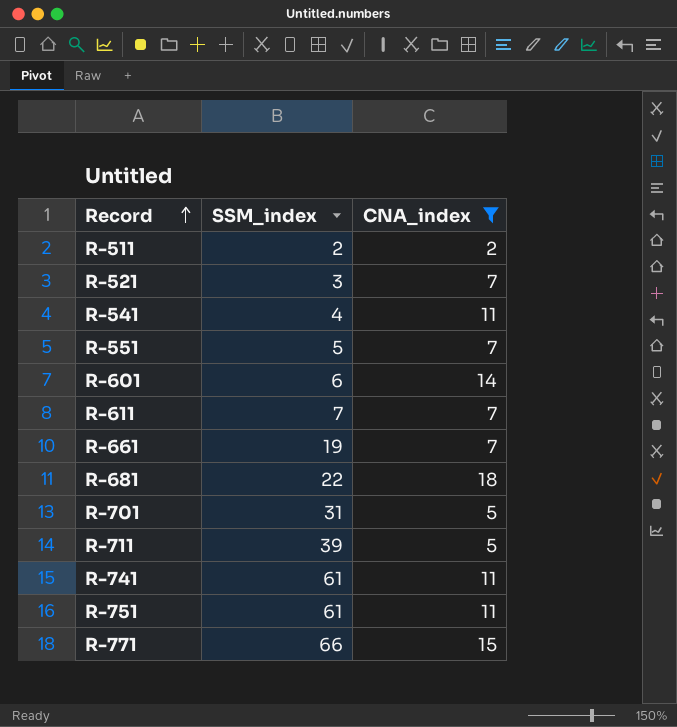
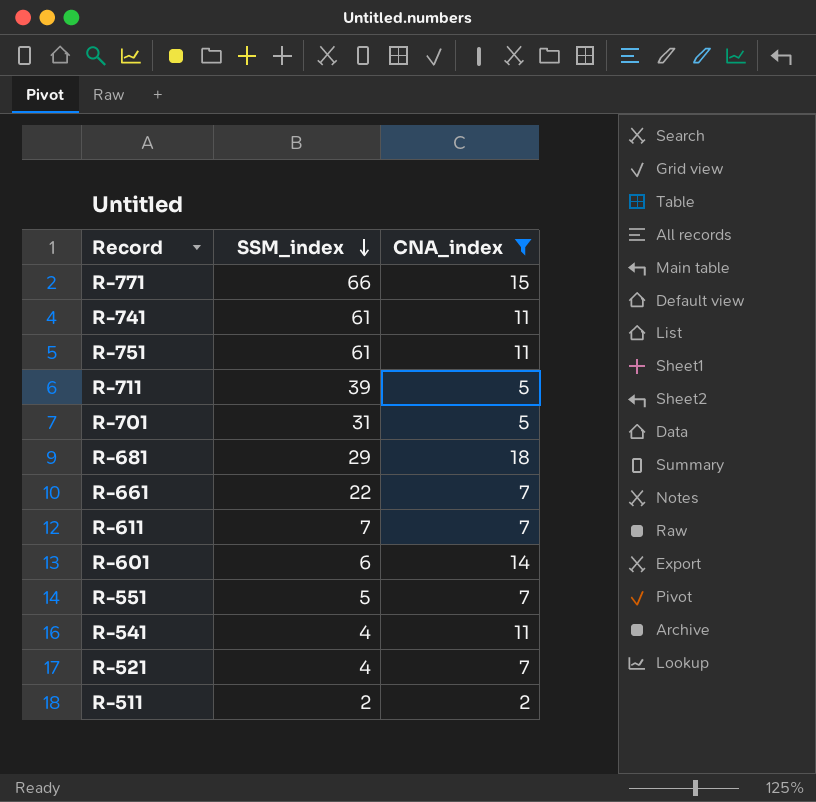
row order: Record ascending -> SSM_index descending
R-681 | SSM_index: 22 -> 29
R-661 | SSM_index: 19 -> 22
R-521 | SSM_index: 3 -> 4

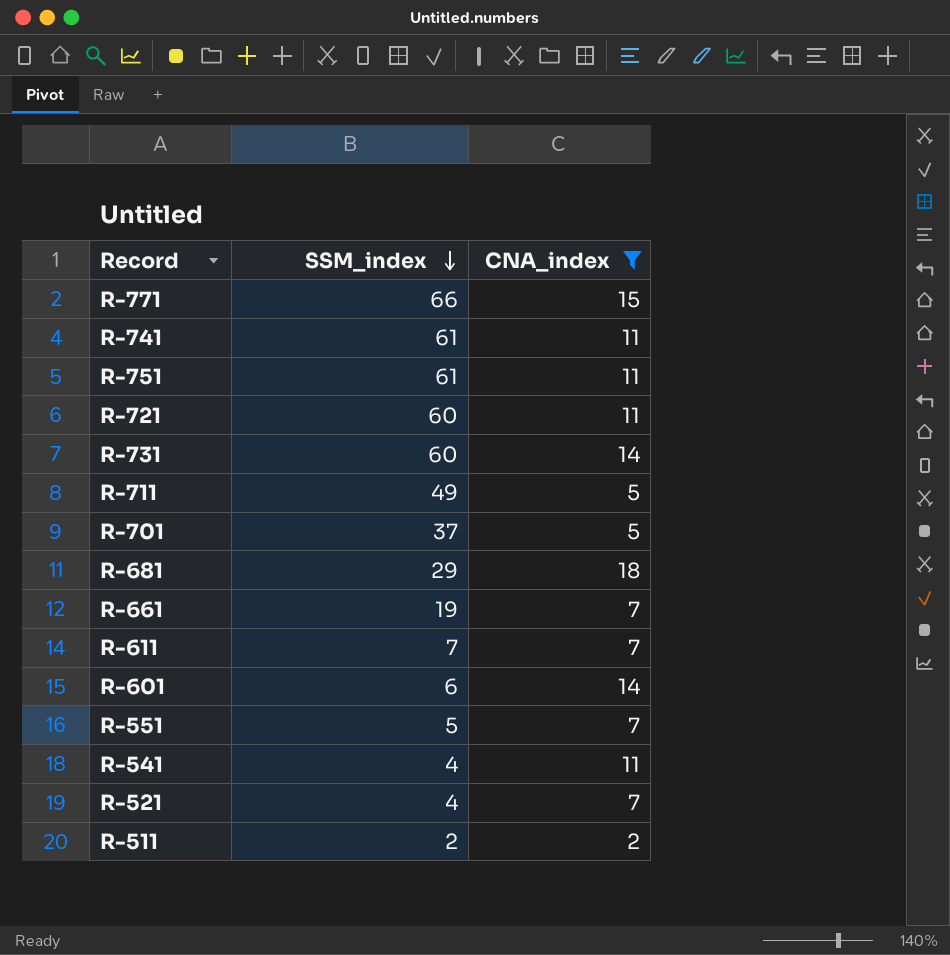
row R-721: none -> 60 | 11
row R-731: none -> 60 | 14
R-711 | SSM_index: 39 -> 49
R-701 | SSM_index: 31 -> 37
R-661 | SSM_index: 22 -> 19

